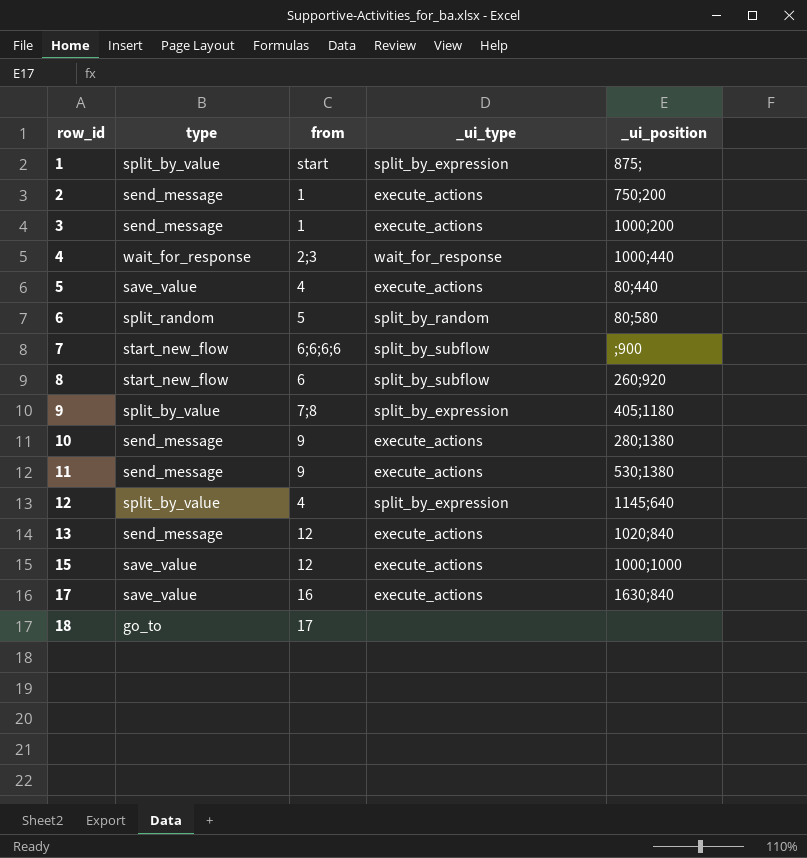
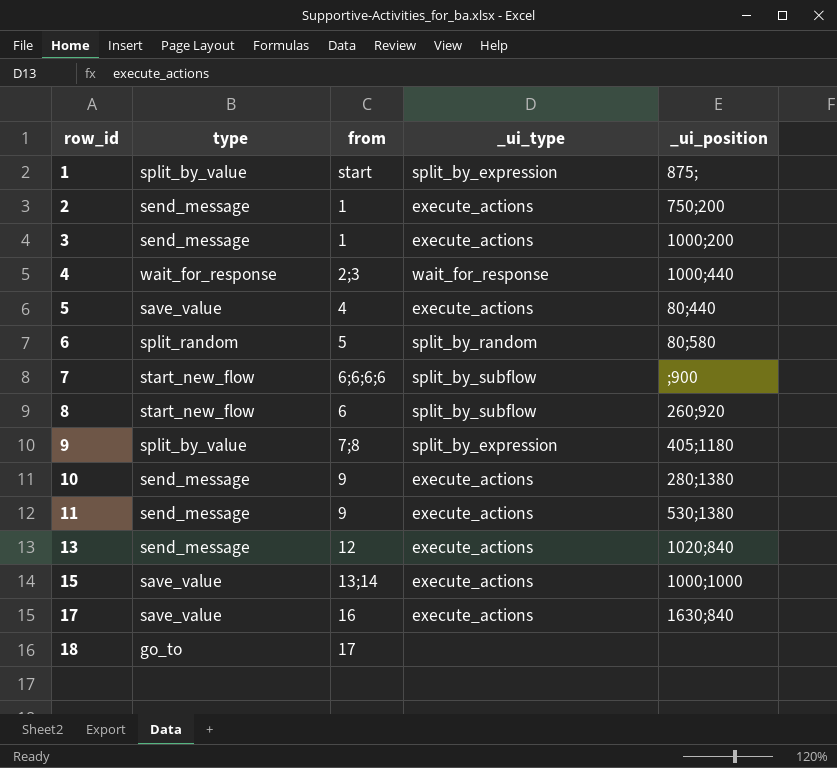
row 12: split_by_value | 4 | split_by_expression | 1145;640 -> none
15 | from: 12 -> 13;14

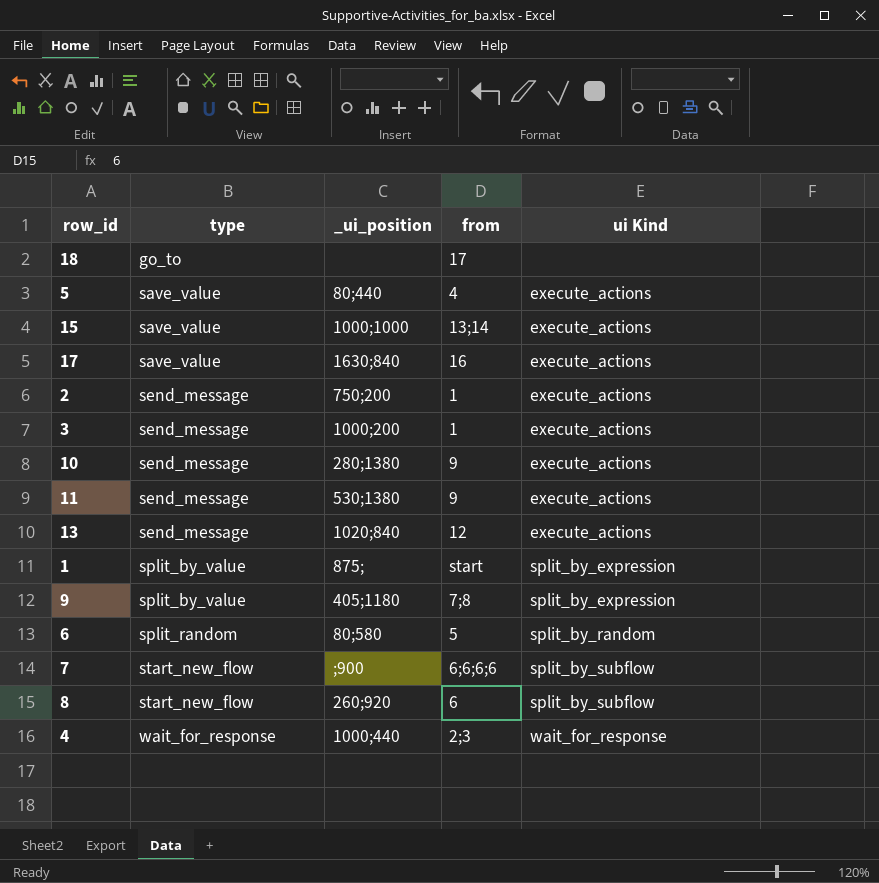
row order: row_id ascending -> type ascending
column _ui_position | position: 5 -> 3
column name: _ui_type -> ui Kind

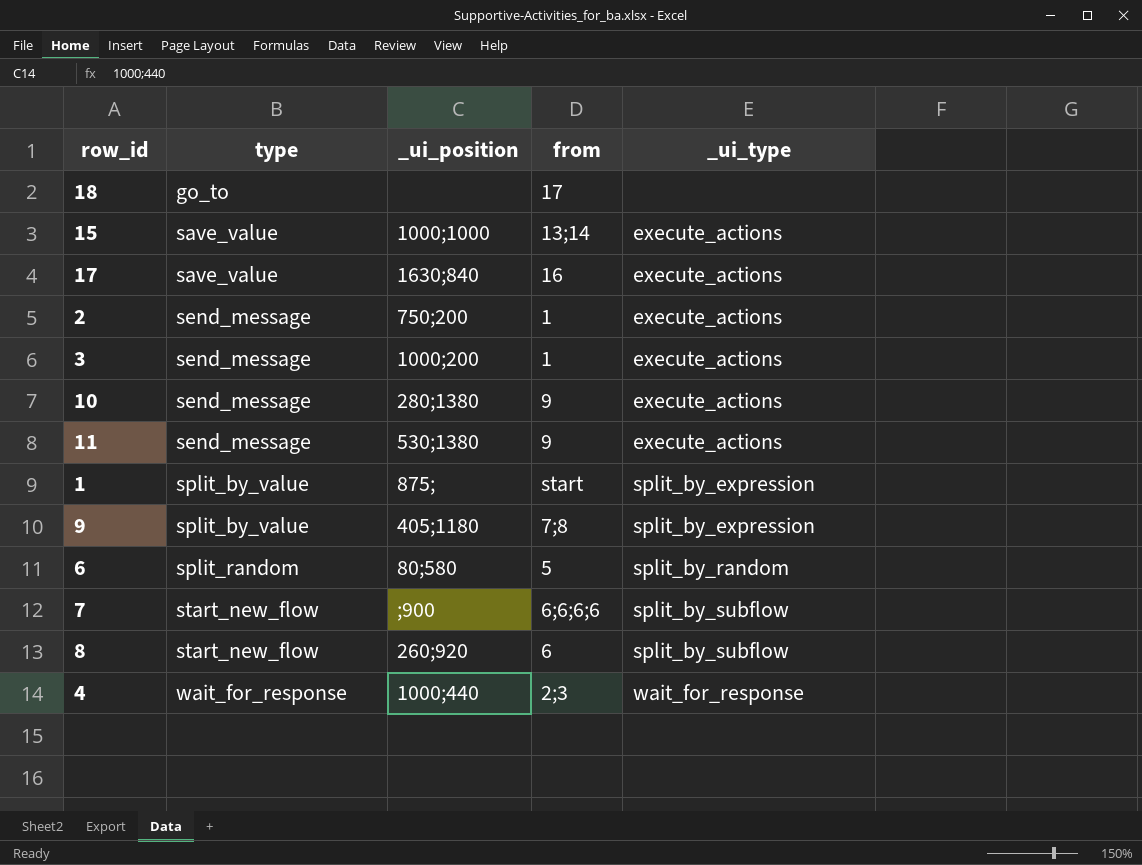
column name: ui Kind -> _ui_type
row 5: save_value | 80;440 | 4 | execute_actions -> none
row 13: send_message | 1020;840 | 12 | execute_actions -> none

